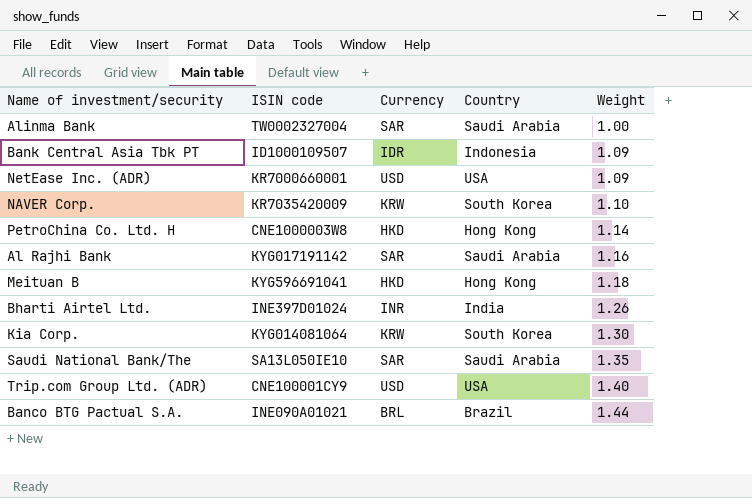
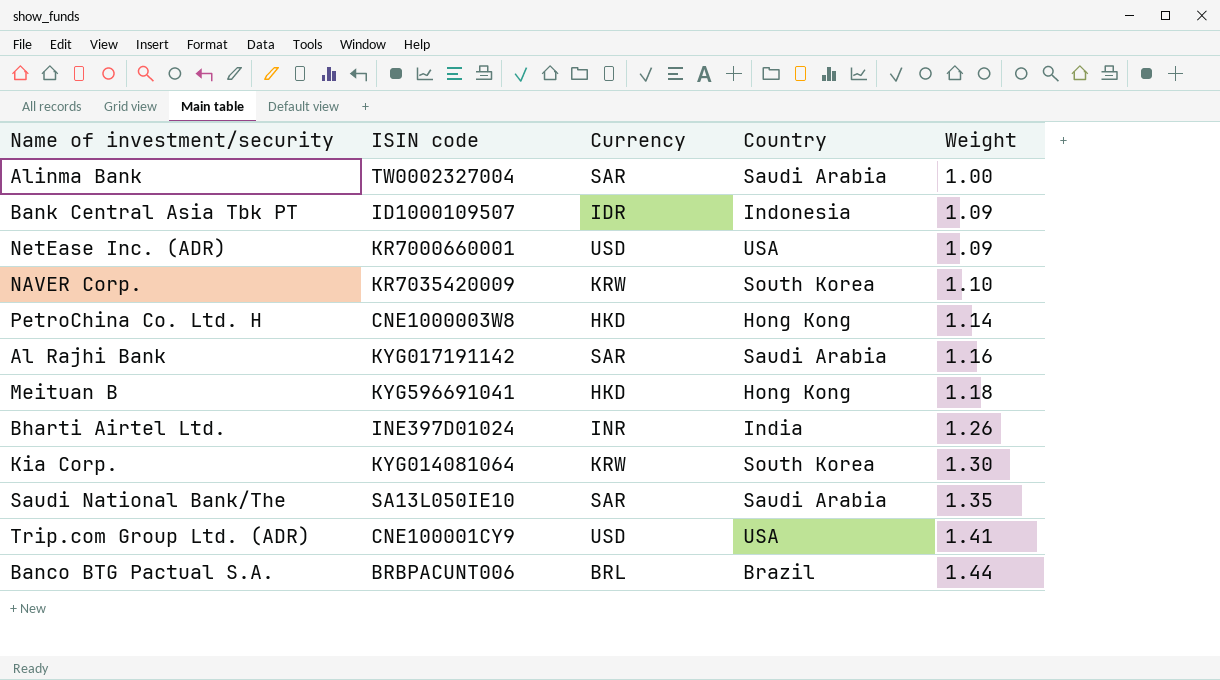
Trip.com Group Ltd. (ADR) | Weight: 1.40 -> 1.41
Banco BTG Pactual S.A. | ISIN code: INE090A01021 -> BRBPACUNT006

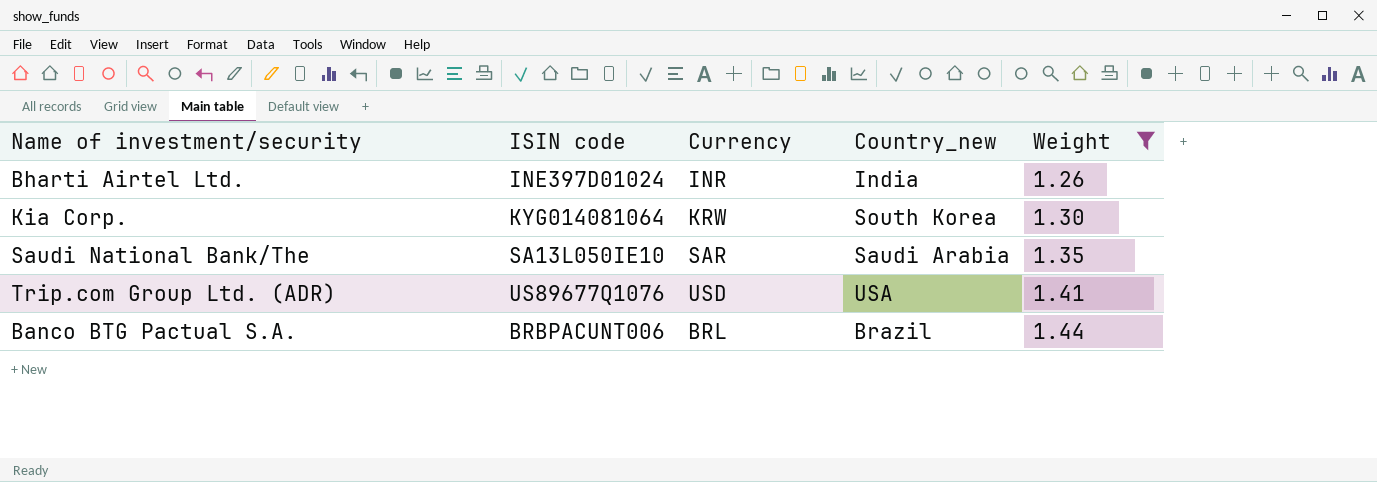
filter: none -> Weight >= 1.26
column name: Country -> Country_new
Trip.com Group Ltd. (ADR) | ISIN code: CNE100001CY9 -> US89677Q1076

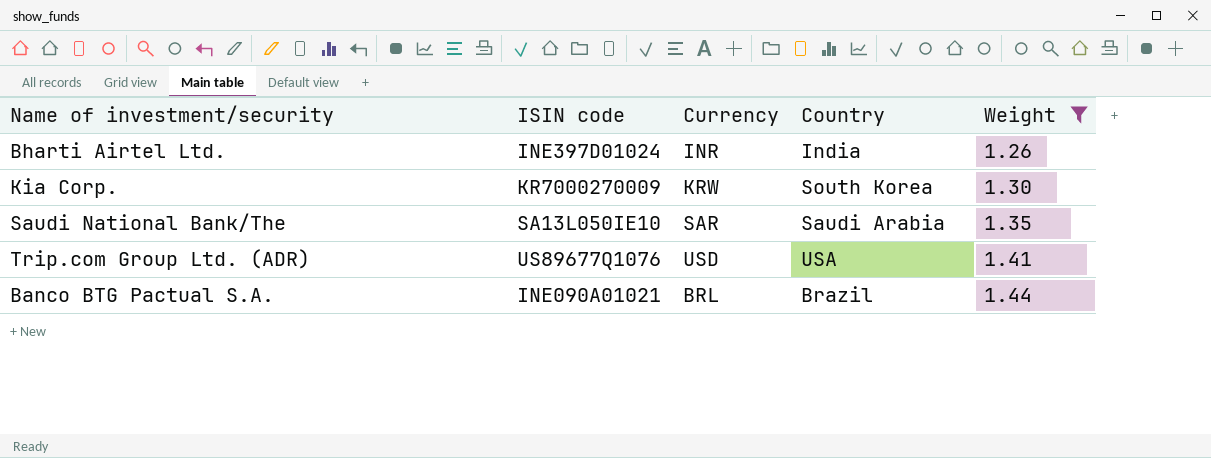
column name: Country_new -> Country
Kia Corp. | ISIN code: KYG014081064 -> KR7000270009
Banco BTG Pactual S.A. | ISIN code: BRBPACUNT006 -> INE090A01021

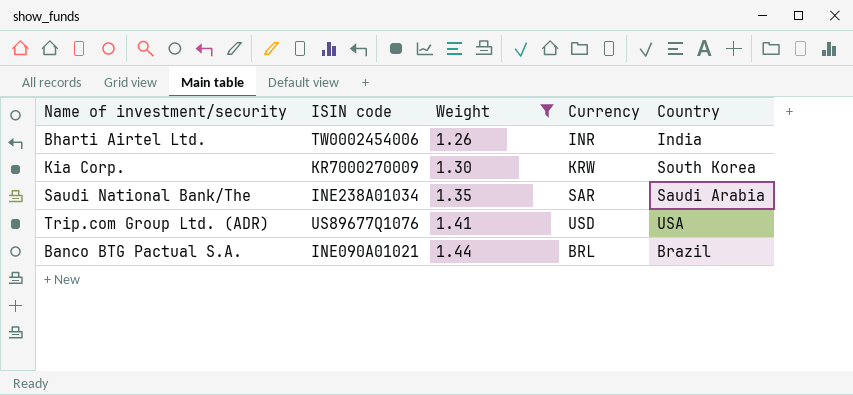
column Weight | position: 5 -> 3
Bharti Airtel Ltd. | ISIN code: INE397D01024 -> TW0002454006
Saudi National Bank/The | ISIN code: SA13L050IE10 -> INE238A01034

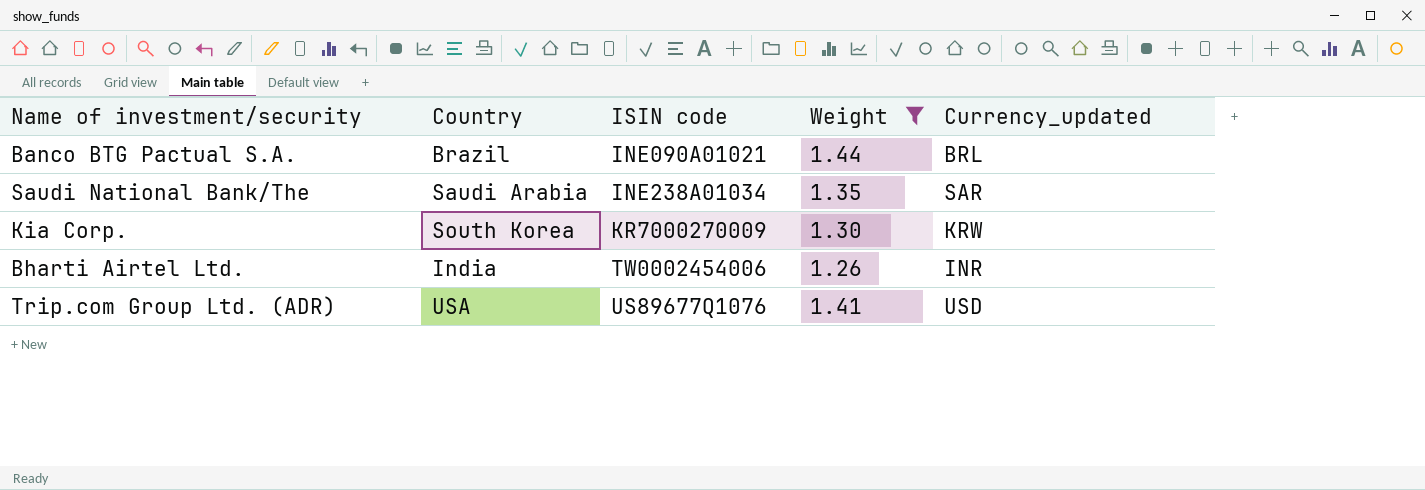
row order: Weight ascending -> ISIN code ascending
column Country | position: 5 -> 2
column name: Currency -> Currency_updated

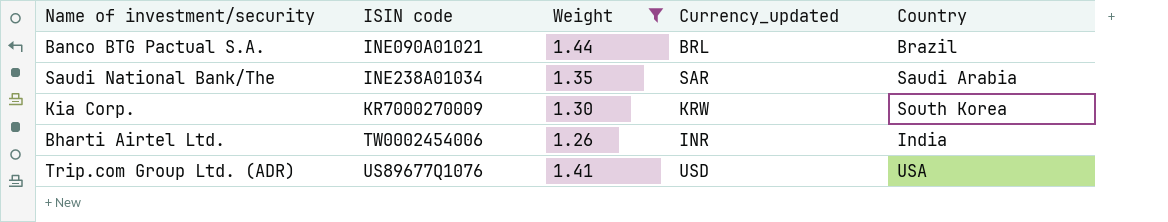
column Country | position: 2 -> 5

